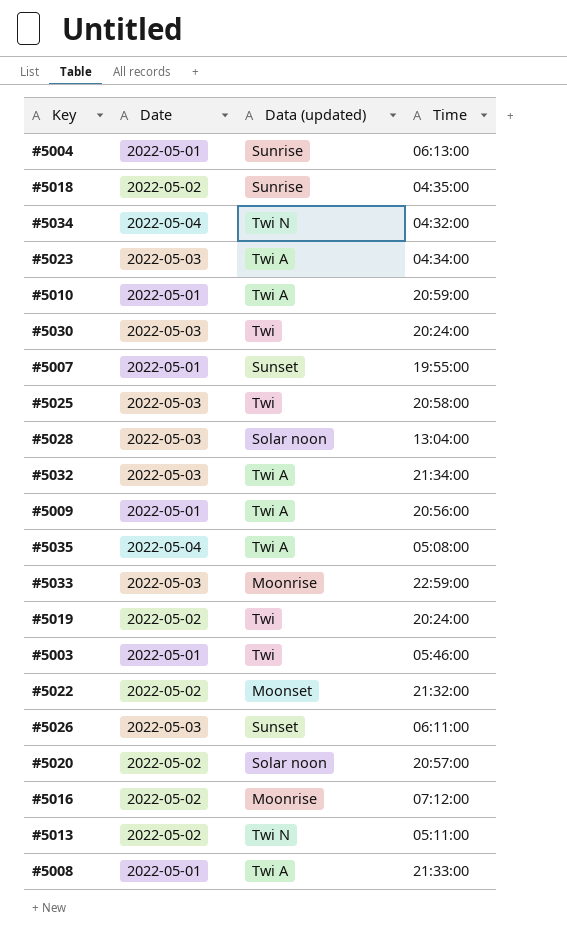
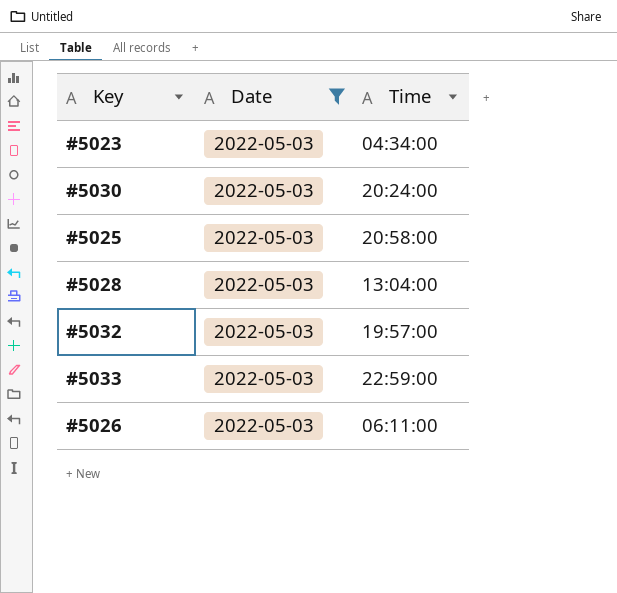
filter: none -> Date = 2022-05-03
column Data (updated) | position: 3 -> none
#5032 | Time: 21:34:00 -> 19:57:00

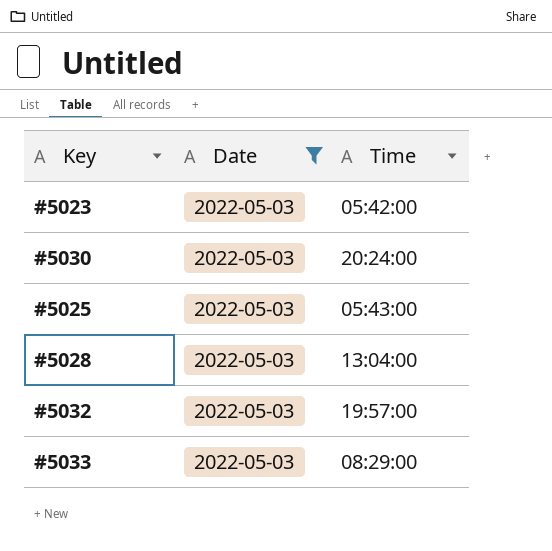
row #5026: 2022-05-03 | 06:11:00 -> none
#5023 | Time: 04:34:00 -> 05:42:00
#5025 | Time: 20:58:00 -> 05:43:00
#5033 | Time: 22:59:00 -> 08:29:00

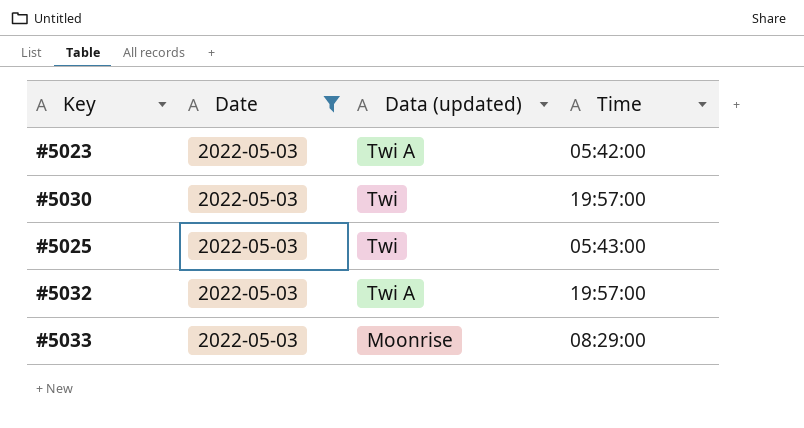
column Data (updated) | position: none -> 3
row #5028: 2022-05-03 | 13:04:00 -> none
#5030 | Time: 20:24:00 -> 19:57:00

